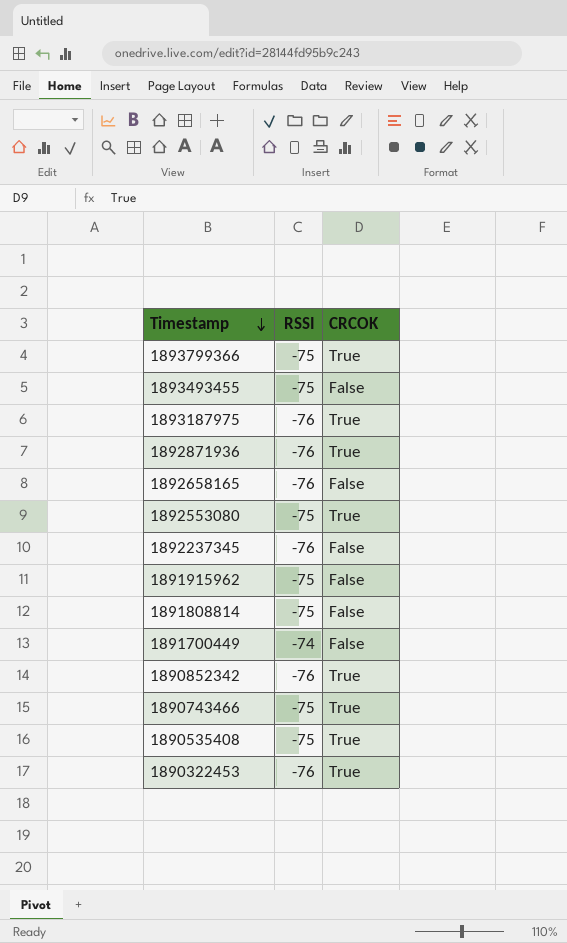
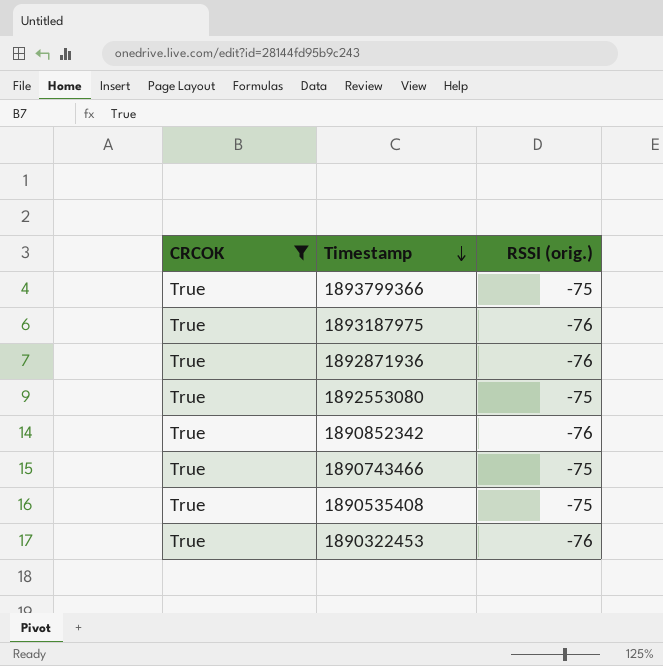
filter: none -> CRCOK = True
column CRCOK | position: 3 -> 1
column name: RSSI -> RSSI (orig.)

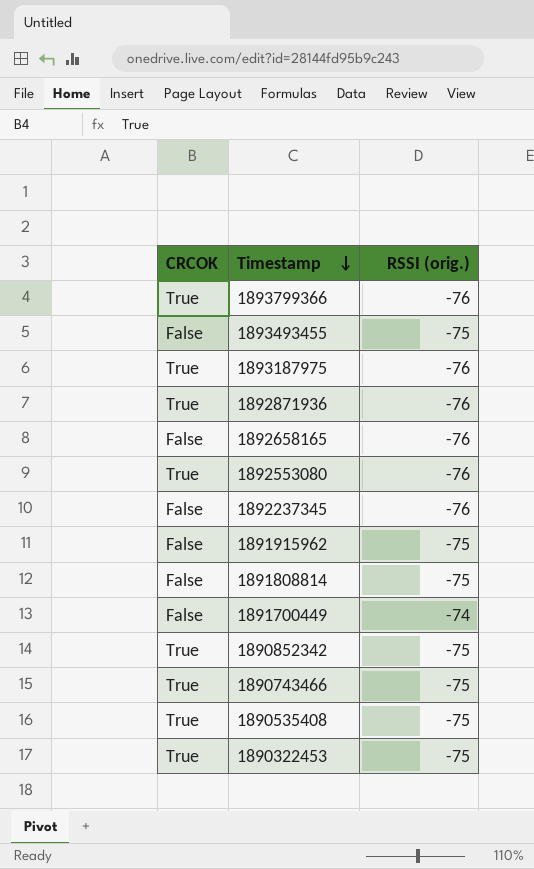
filter: CRCOK = True -> none
1893799366 | RSSI (orig.): -75 -> -76
1892553080 | RSSI (orig.): -75 -> -76
1890852342 | RSSI (orig.): -76 -> -75
1890322453 | RSSI (orig.): -76 -> -75

